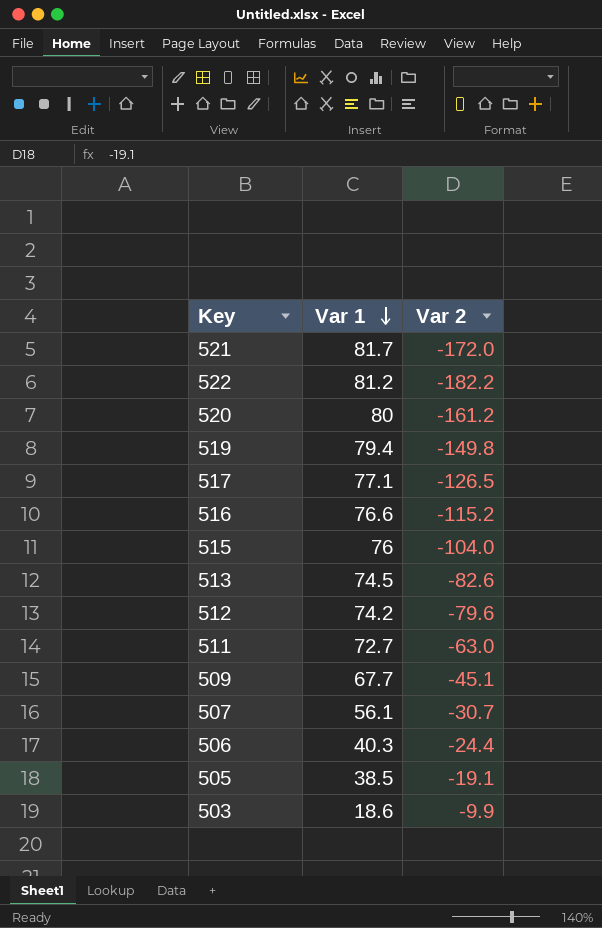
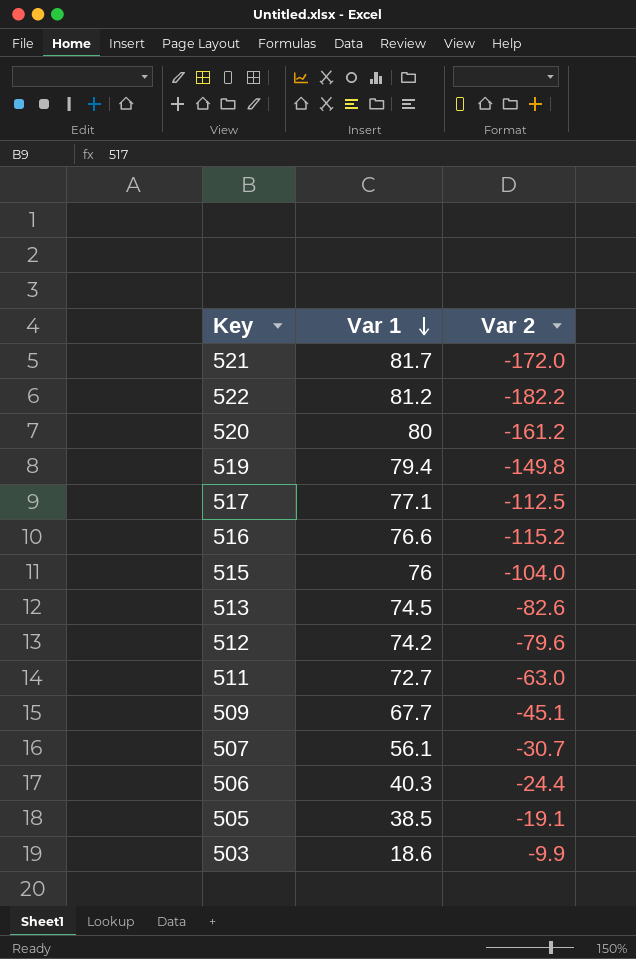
517 | Var 2: -126.5 -> -112.5

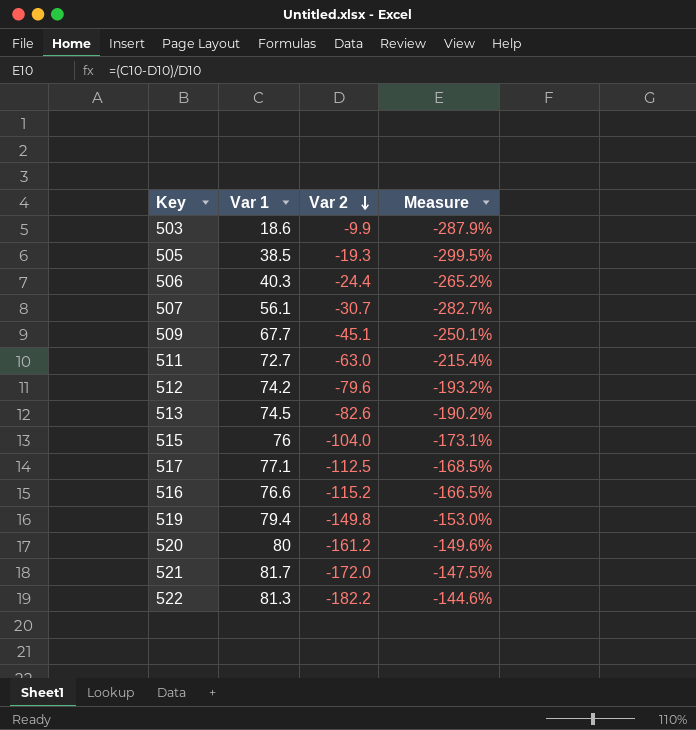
row order: Var 1 descending -> Var 2 descending
column Measure | formula: none -> ([Var 1] - [Var 2]) / [Var 2]
505 | Var 2: -19.1 -> -19.3
522 | Var 1: 81.2 -> 81.3

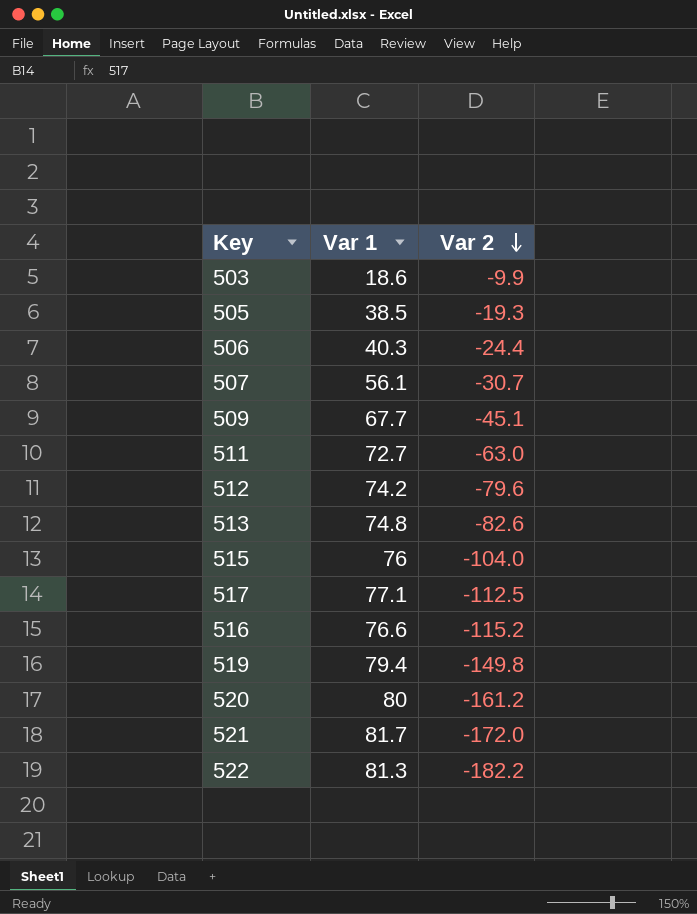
column Measure | formula: ([Var 1] - [Var 2]) / [Var 2] -> none
513 | Var 1: 74.5 -> 74.8

